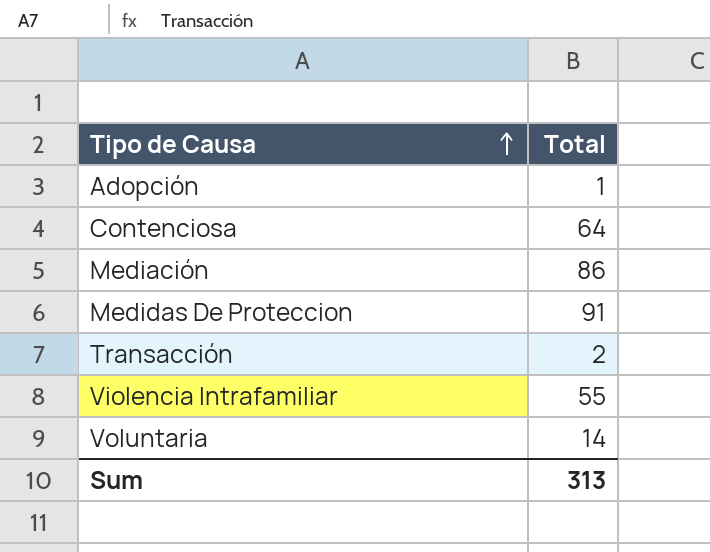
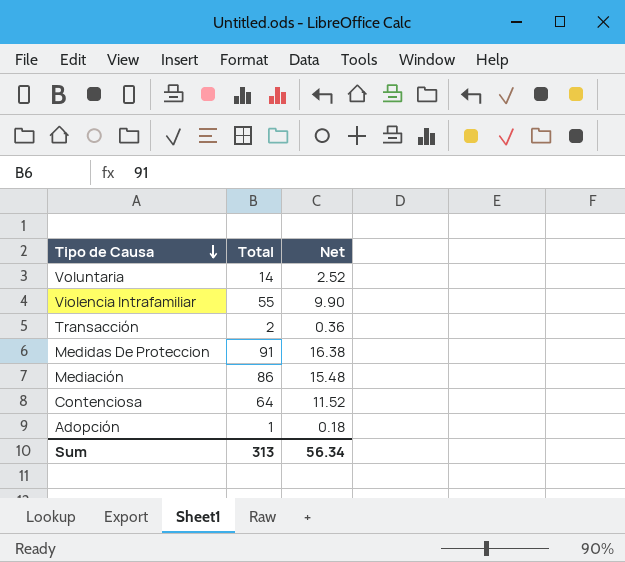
row order: Tipo de Causa ascending -> Tipo de Causa descending
column Net | formula: none -> [Total] * 0.18

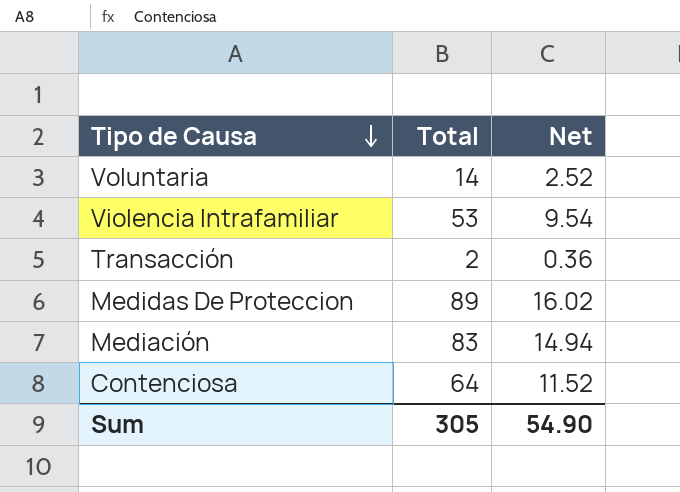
row Adopción: 1 | 0.18 -> none
Violencia Intrafamiliar | Total: 55 -> 53
Violencia Intrafamiliar | Net: 9.90 -> 9.54
Medidas De Proteccion | Total: 91 -> 89
Medidas De Proteccion | Net: 16.38 -> 16.02
Mediación | Total: 86 -> 83
Mediación | Net: 15.48 -> 14.94
Sum | Total: 313 -> 305
Sum | Net: 56.34 -> 54.90

